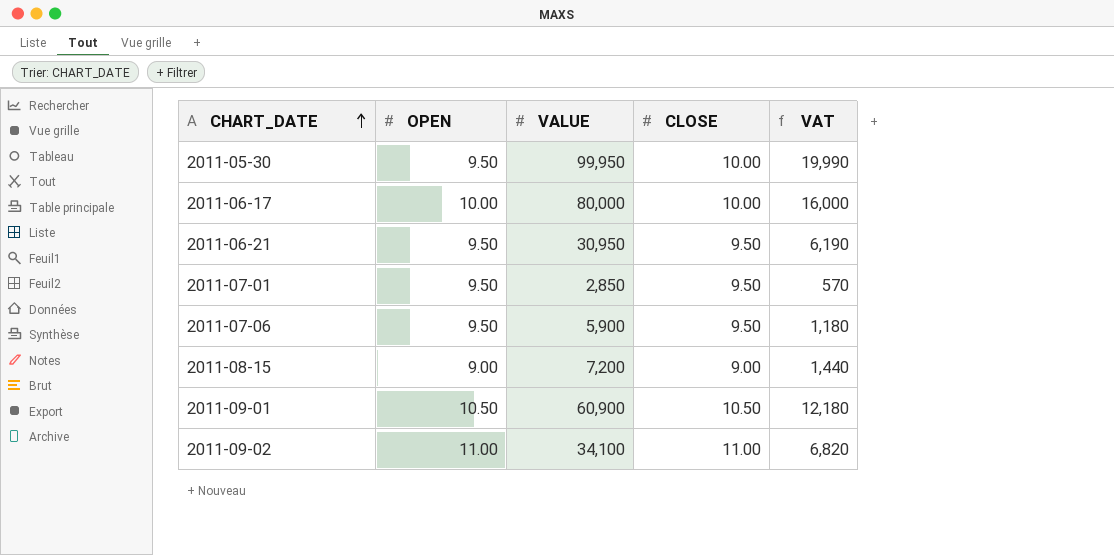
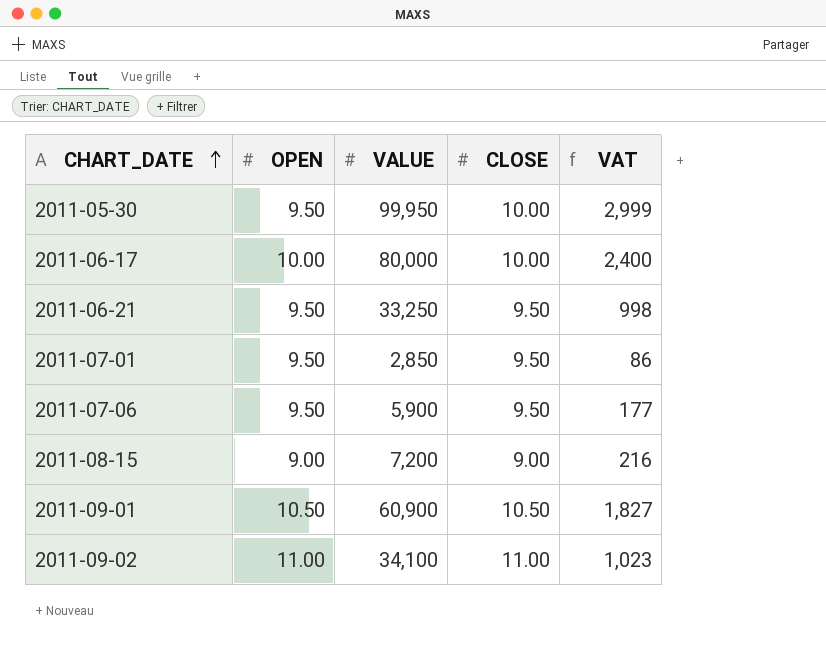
column VAT | formula: [VALUE] * 0.2 -> [VALUE] * 0.03
2011-06-21 | VALUE: 30,950 -> 33,250

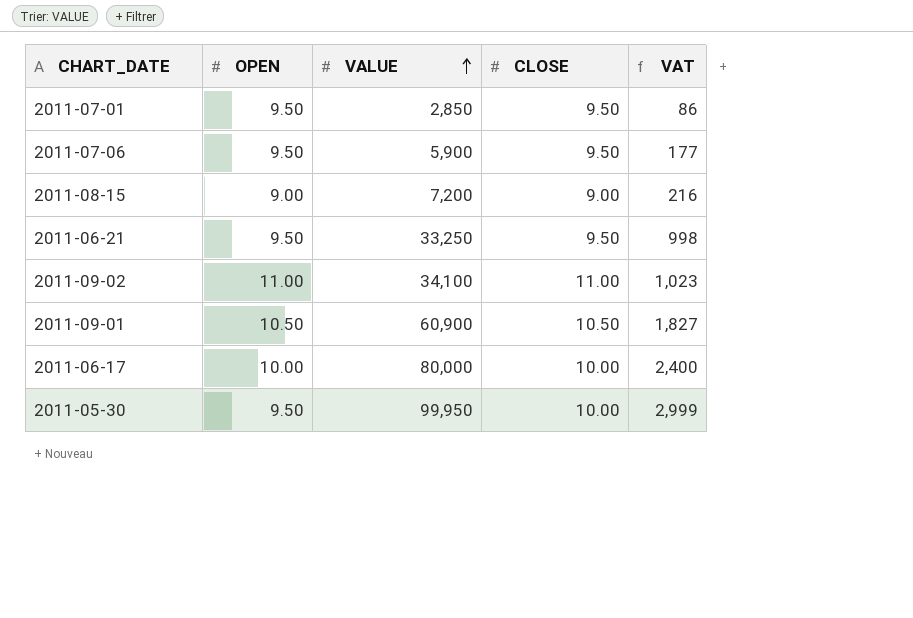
row order: CHART_DATE ascending -> VALUE ascending

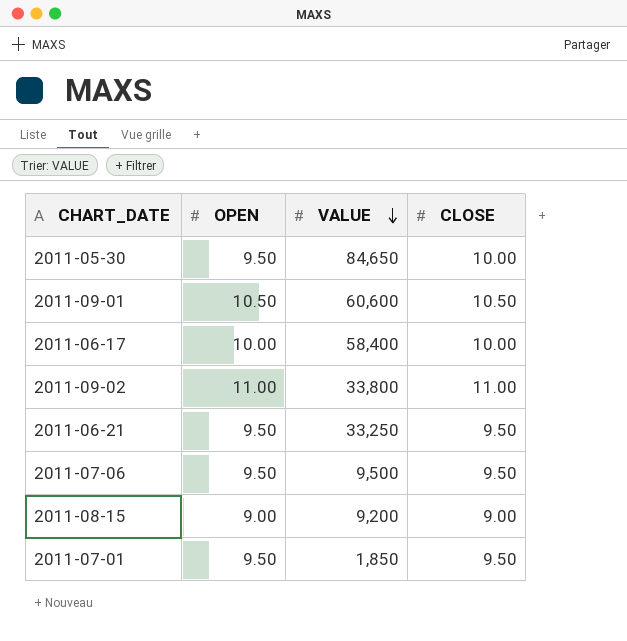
row order: VALUE ascending -> VALUE descending
column VAT | formula: [VALUE] * 0.03 -> none
2011-05-30 | VALUE: 99,950 -> 84,650
2011-09-01 | VALUE: 60,900 -> 60,600
2011-06-17 | VALUE: 80,000 -> 58,400
2011-09-02 | VALUE: 34,100 -> 33,800
2011-07-06 | VALUE: 5,900 -> 9,500
2011-08-15 | VALUE: 7,200 -> 9,200
2011-07-01 | VALUE: 2,850 -> 1,850

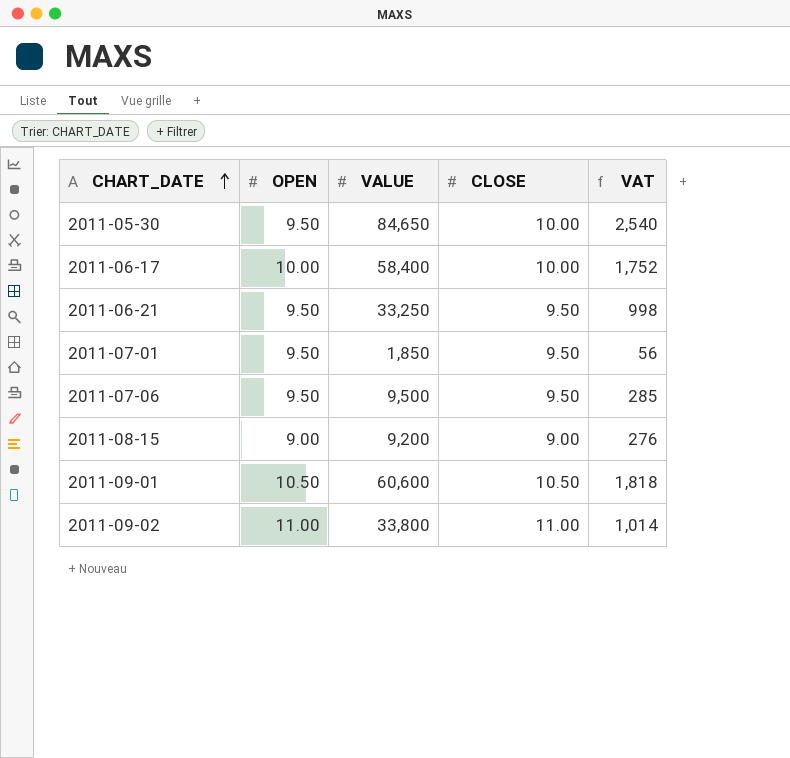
row order: VALUE descending -> CHART_DATE ascending
column VAT | formula: none -> [VALUE] * 0.03

